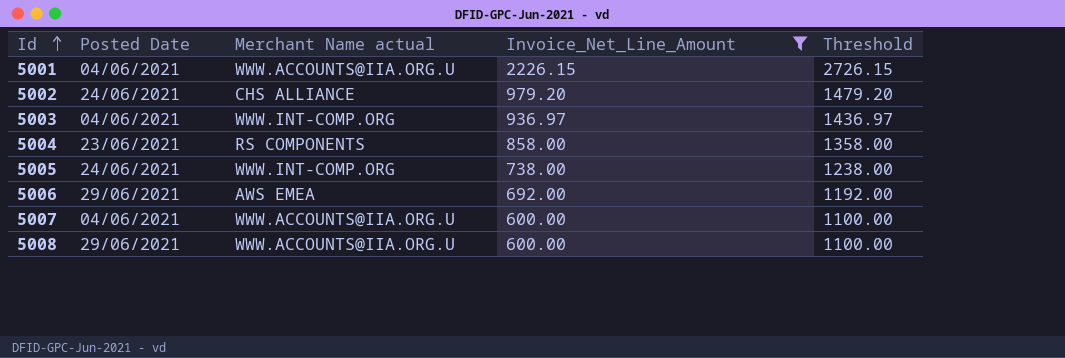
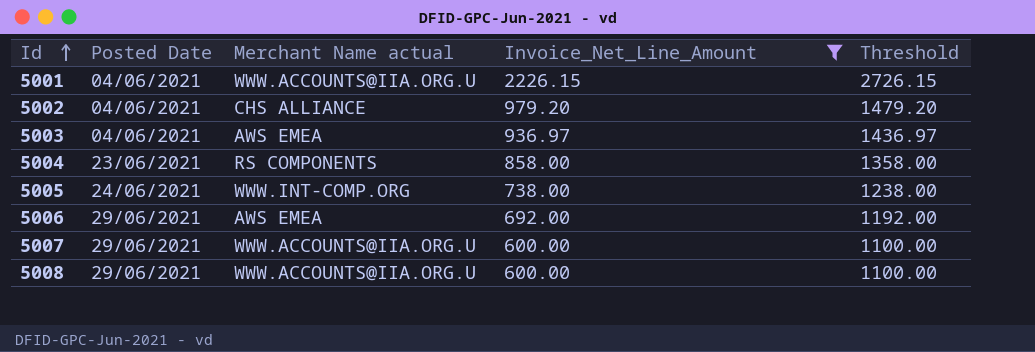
5002 | Posted Date: 24/06/2021 -> 04/06/2021
5003 | Merchant Name actual: WWW.INT-COMP.ORG -> AWS EMEA
5007 | Posted Date: 04/06/2021 -> 29/06/2021

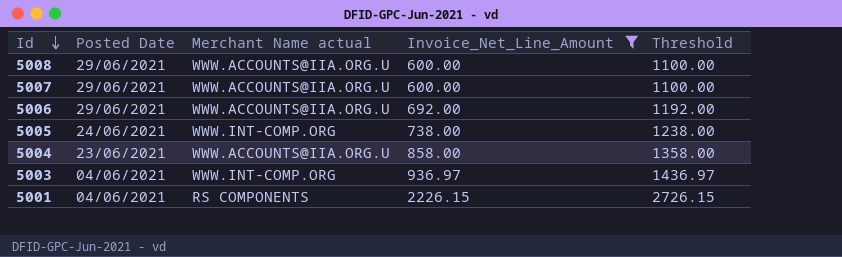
row order: Id ascending -> Id descending
row 5002: 04/06/2021 | CHS ALLIANCE | 979.20 | 1479.20 -> none
5006 | Merchant Name actual: AWS EMEA -> WWW.ACCOUNTS@IIA.ORG.U
5004 | Merchant Name actual: RS COMPONENTS -> WWW.ACCOUNTS@IIA.ORG.U
5003 | Merchant Name actual: AWS EMEA -> WWW.INT-COMP.ORG
5001 | Merchant Name actual: WWW.ACCOUNTS@IIA.ORG.U -> RS COMPONENTS

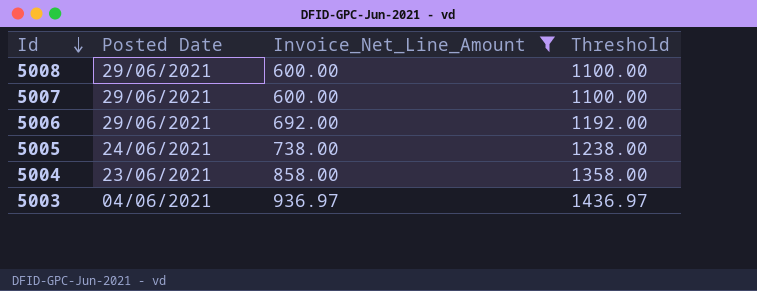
column Merchant Name actual | position: 3 -> none
row 5001: 04/06/2021 | RS COMPONENTS | 2226.15 | 2726.15 -> none

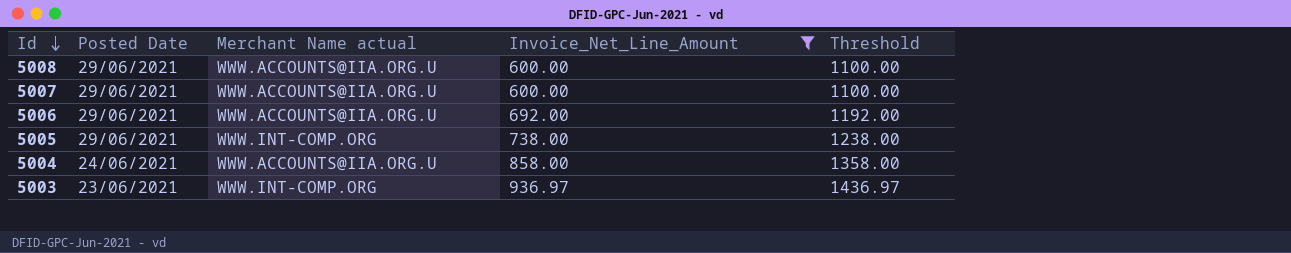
column Merchant Name actual | position: none -> 3
5005 | Posted Date: 24/06/2021 -> 29/06/2021
5004 | Posted Date: 23/06/2021 -> 24/06/2021
5003 | Posted Date: 04/06/2021 -> 23/06/2021

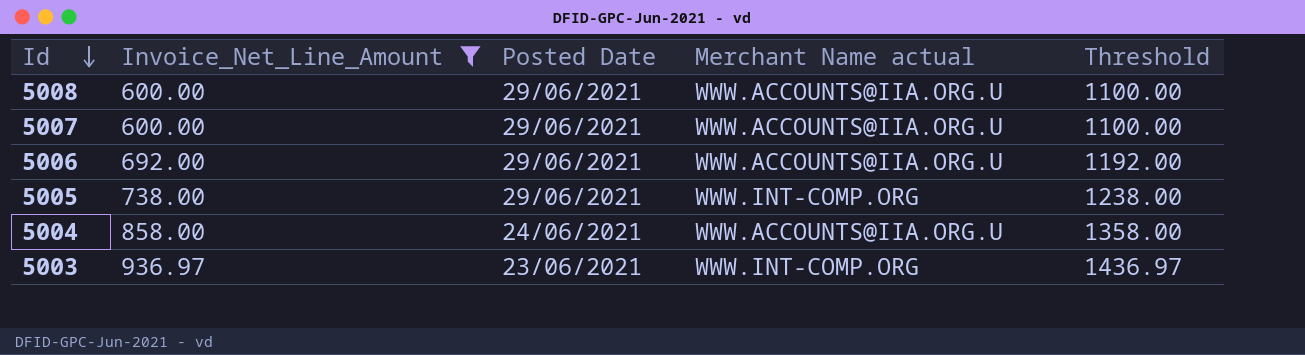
column Invoice_Net_Line_Amount | position: 4 -> 2

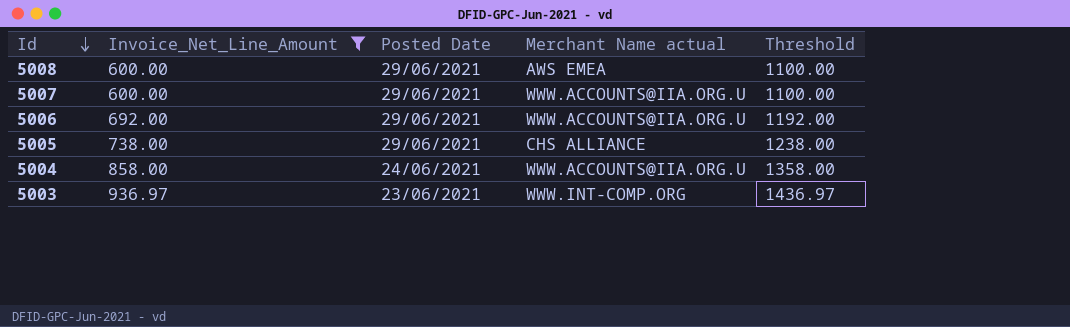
5008 | Merchant Name actual: WWW.ACCOUNTS@IIA.ORG.U -> AWS EMEA
5005 | Merchant Name actual: WWW.INT-COMP.ORG -> CHS ALLIANCE

